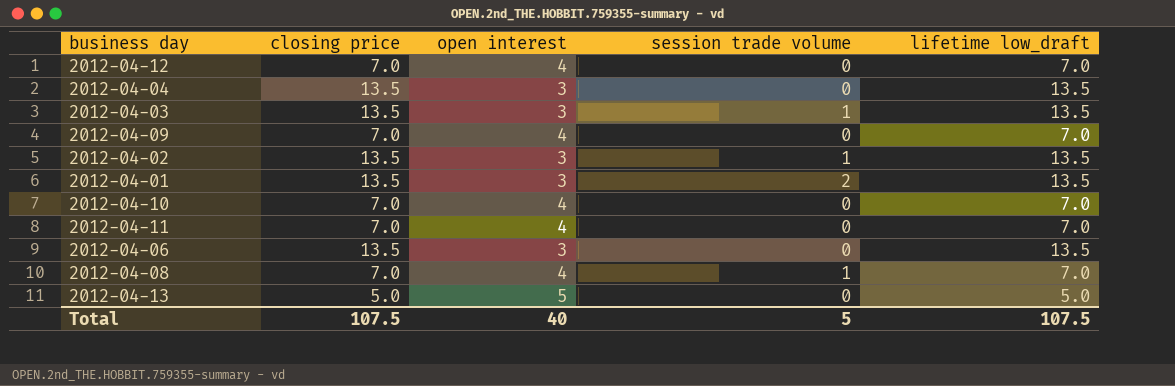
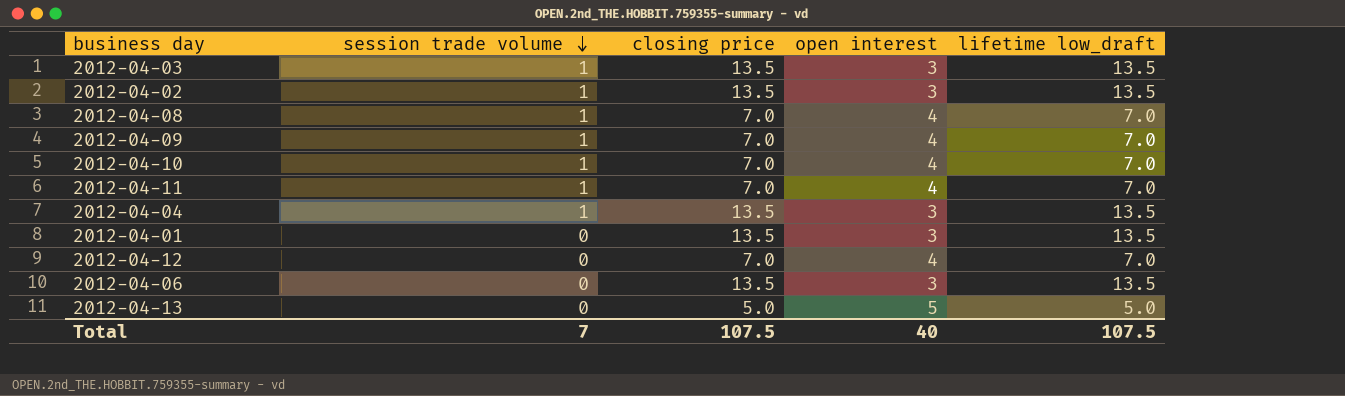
row order: none -> session trade volume descending
column session trade volume | position: 4 -> 2
2012-04-09 | session trade volume: 0 -> 1
2012-04-10 | session trade volume: 0 -> 1
2012-04-11 | session trade volume: 0 -> 1
2012-04-04 | session trade volume: 0 -> 1
2012-04-01 | session trade volume: 2 -> 0
Total | session trade volume: 5 -> 7

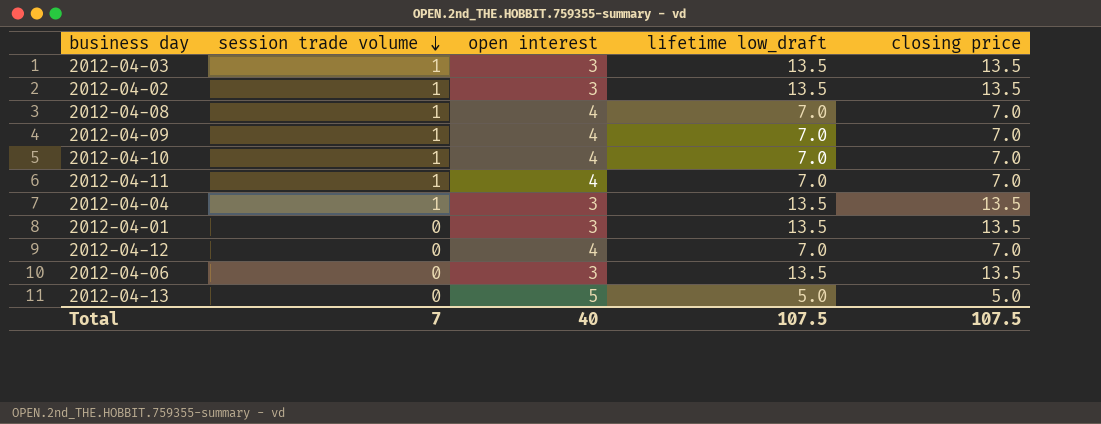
column closing price | position: 3 -> 5

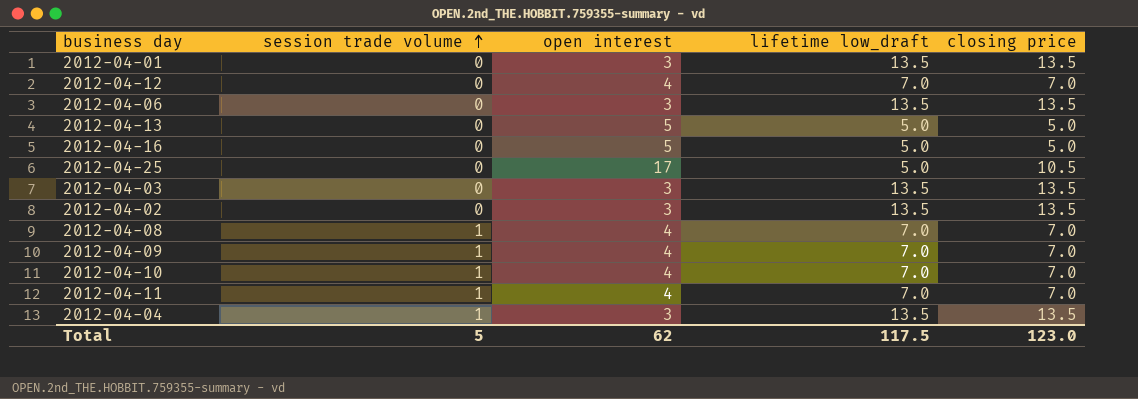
row order: session trade volume descending -> session trade volume ascending
row 2012-04-16: none -> 0 | 5 | 5.0 | 5.0
row 2012-04-25: none -> 0 | 17 | 5.0 | 10.5
2012-04-03 | session trade volume: 1 -> 0
2012-04-02 | session trade volume: 1 -> 0
Total | session trade volume: 7 -> 5
Total | open interest: 40 -> 62
Total | lifetime low_draft: 107.5 -> 117.5
Total | closing price: 107.5 -> 123.0

